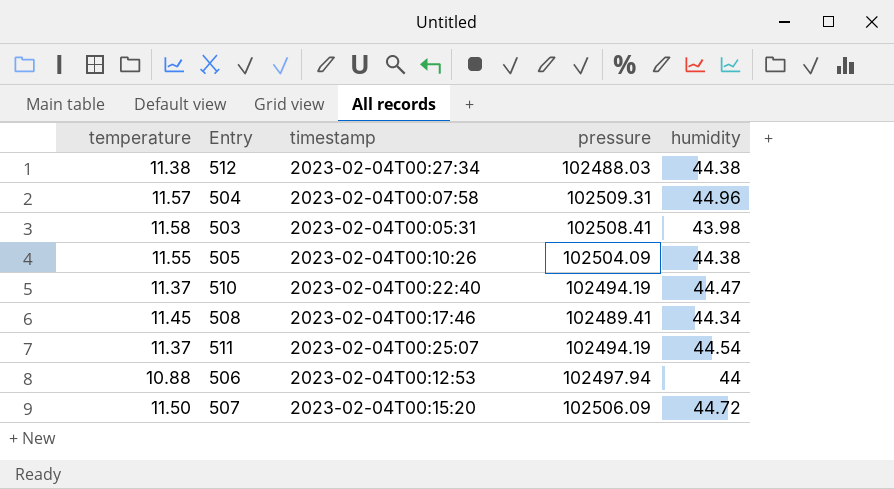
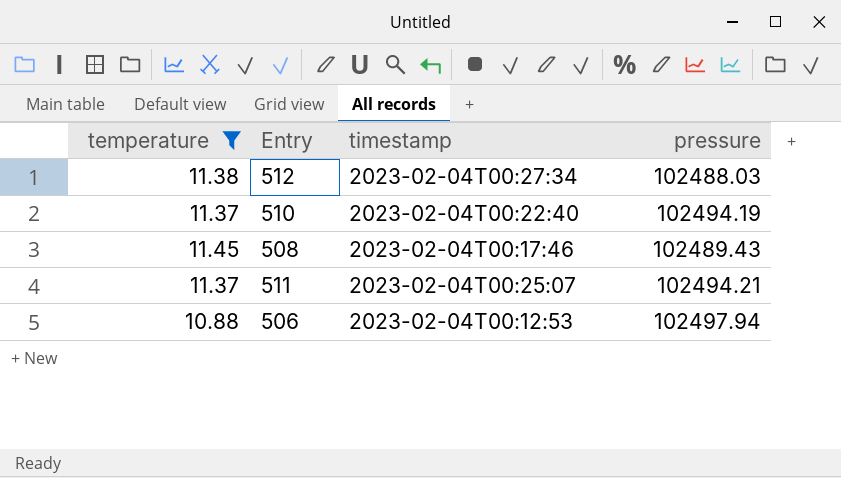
filter: none -> temperature <= 11.45
column humidity | position: 5 -> none
508 | pressure: 102489.41 -> 102489.43
511 | pressure: 102494.19 -> 102494.21

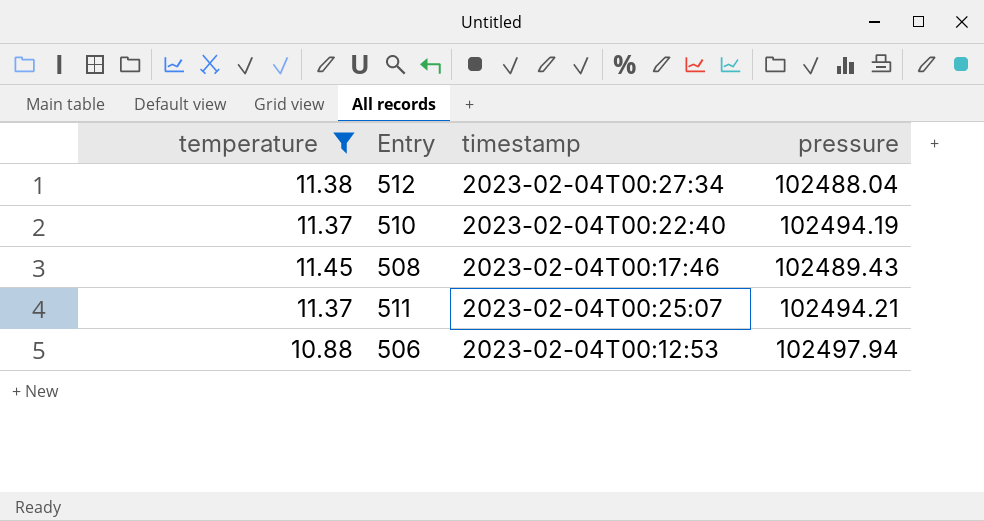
512 | pressure: 102488.03 -> 102488.04

